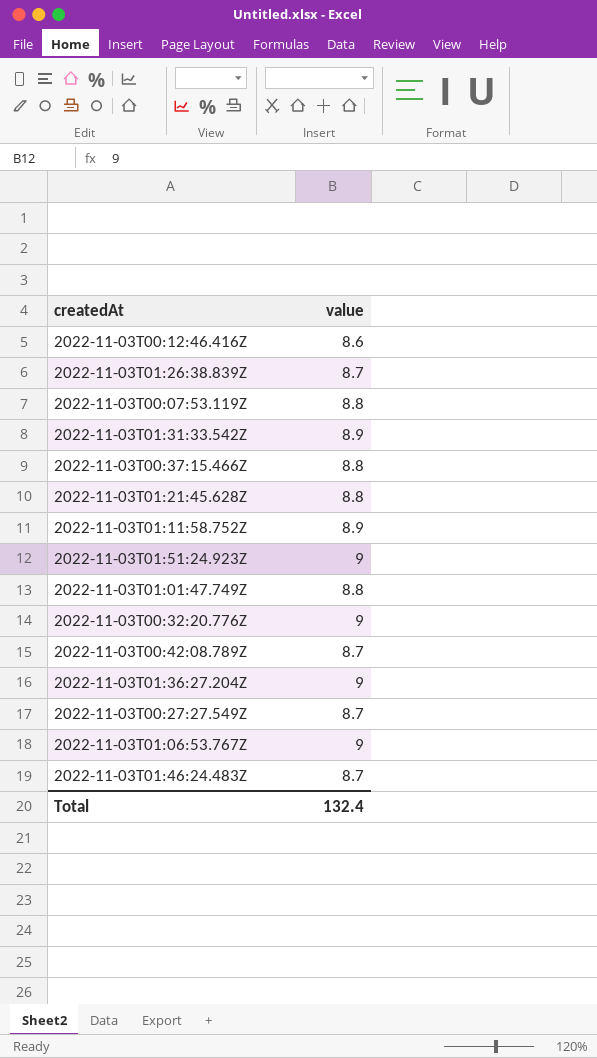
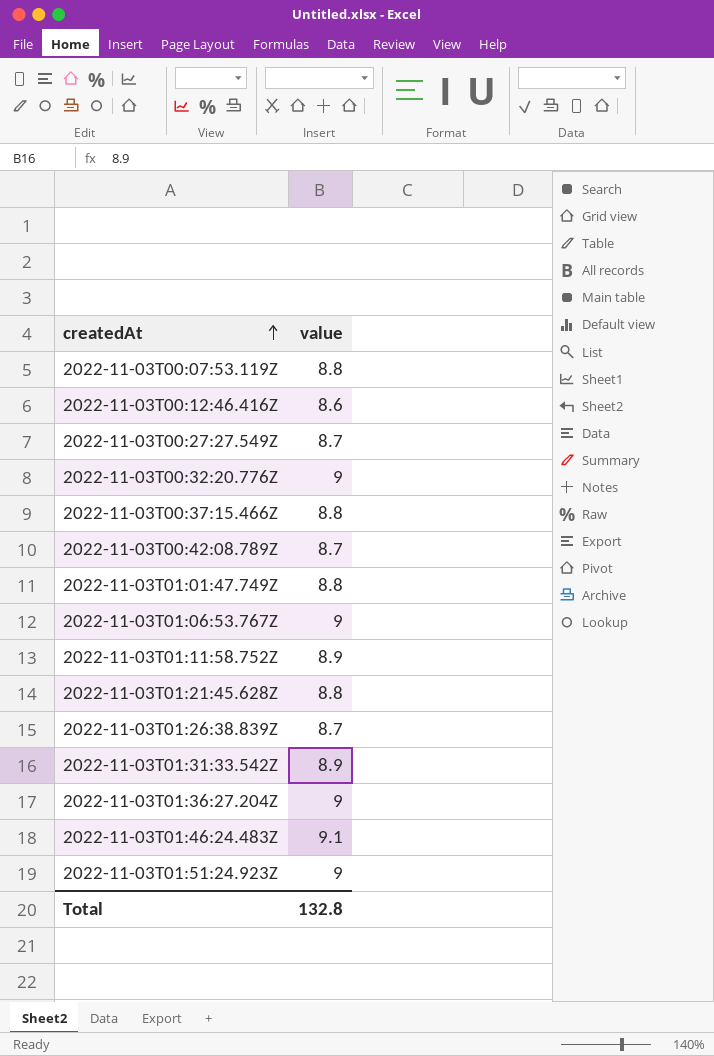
row order: none -> createdAt ascending
2022-11-03T01:46:24.483Z | value: 8.7 -> 9.1
Total | value: 132.4 -> 132.8

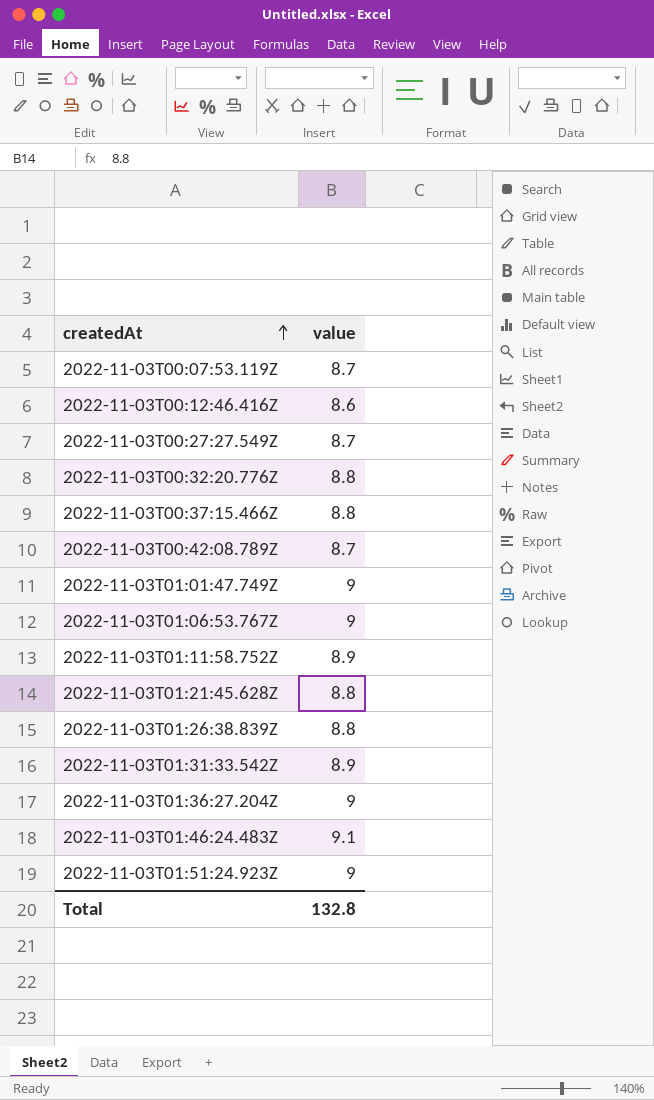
2022-11-03T00:07:53.119Z | value: 8.8 -> 8.7
2022-11-03T00:32:20.776Z | value: 9 -> 8.8
2022-11-03T01:01:47.749Z | value: 8.8 -> 9
2022-11-03T01:26:38.839Z | value: 8.7 -> 8.8

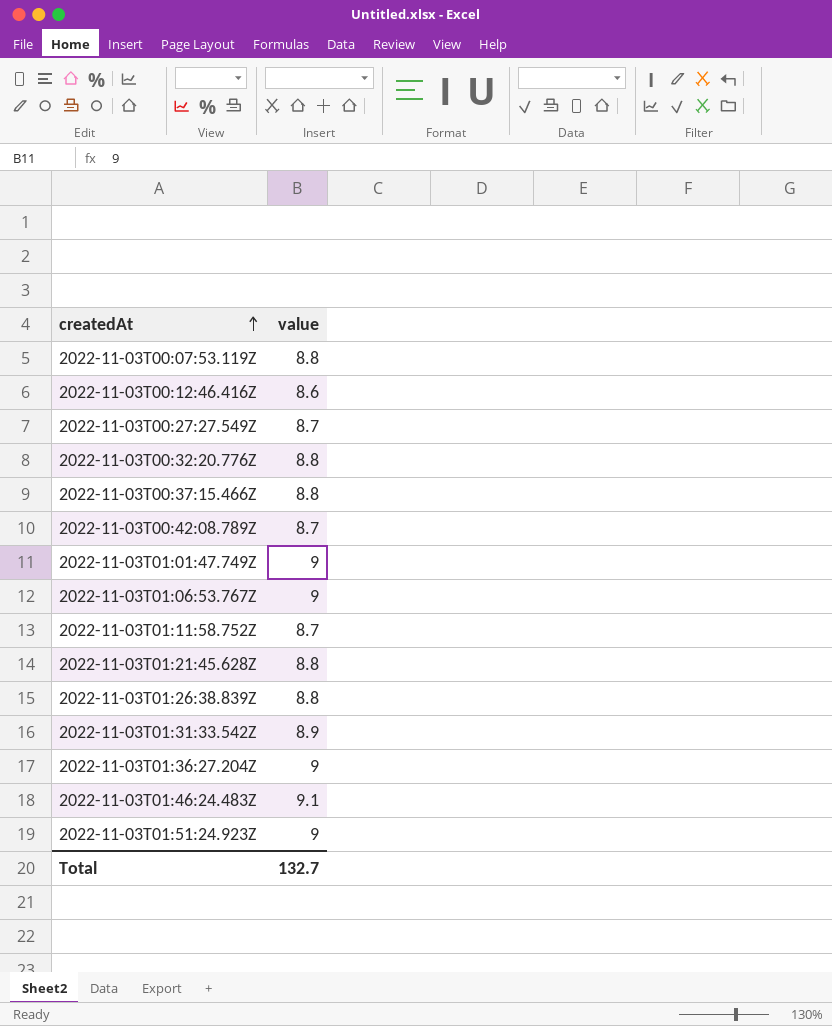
2022-11-03T00:07:53.119Z | value: 8.7 -> 8.8
2022-11-03T01:11:58.752Z | value: 8.9 -> 8.7
Total | value: 132.8 -> 132.7

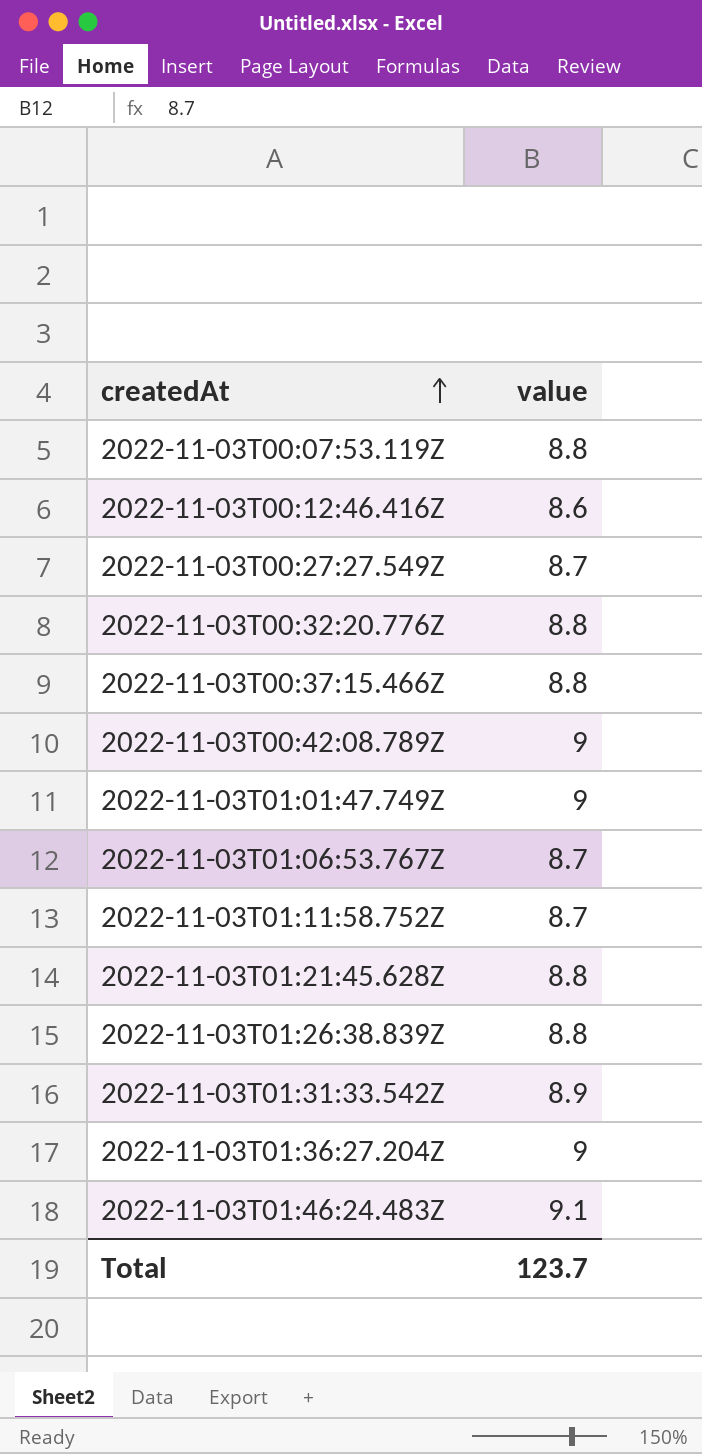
row 2022-11-03T01:51:24.923Z: 9 -> none
2022-11-03T00:42:08.789Z | value: 8.7 -> 9
2022-11-03T01:06:53.767Z | value: 9 -> 8.7
Total | value: 132.7 -> 123.7

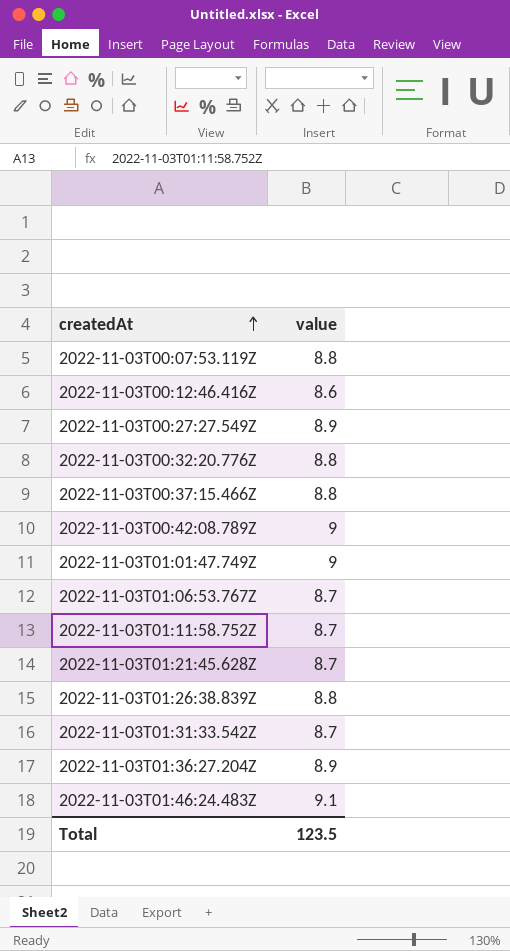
2022-11-03T00:27:27.549Z | value: 8.7 -> 8.9
2022-11-03T01:21:45.628Z | value: 8.8 -> 8.7
2022-11-03T01:31:33.542Z | value: 8.9 -> 8.7
2022-11-03T01:36:27.204Z | value: 9 -> 8.9
Total | value: 123.7 -> 123.5

